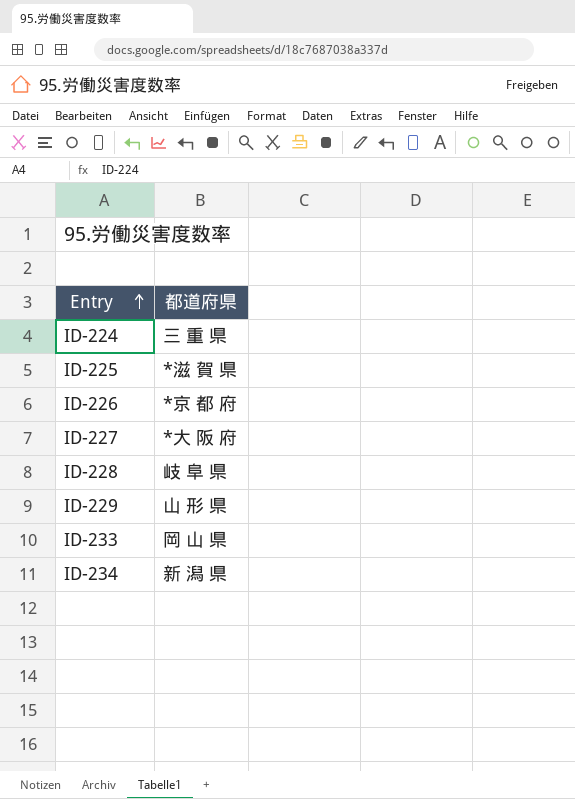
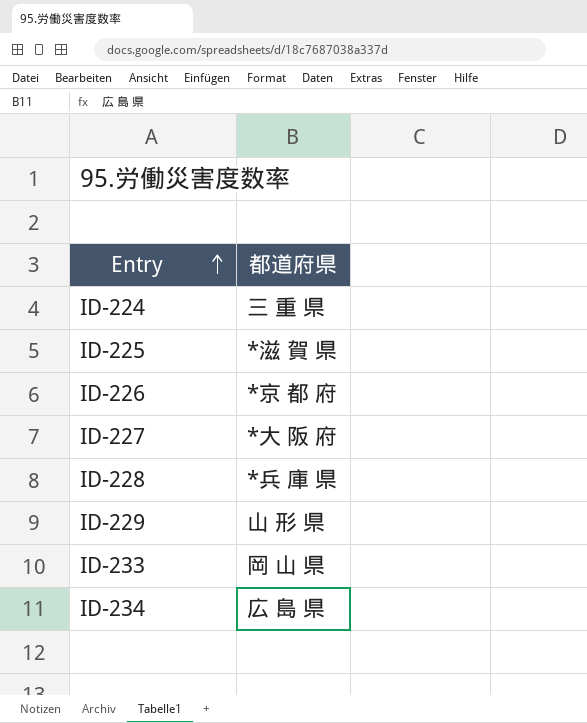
ID-228 | 都道府県: 岐 阜 県 -> *兵 庫 県
ID-234 | 都道府県: 新 潟 県 -> 広 島 県

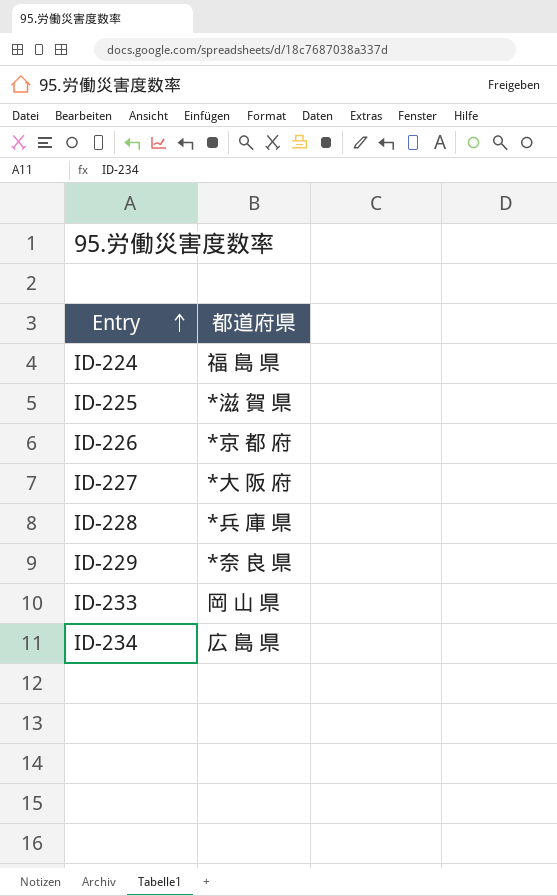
ID-224 | 都道府県: 三 重 県 -> 福 島 県
ID-229 | 都道府県: 山 形 県 -> *奈 良 県

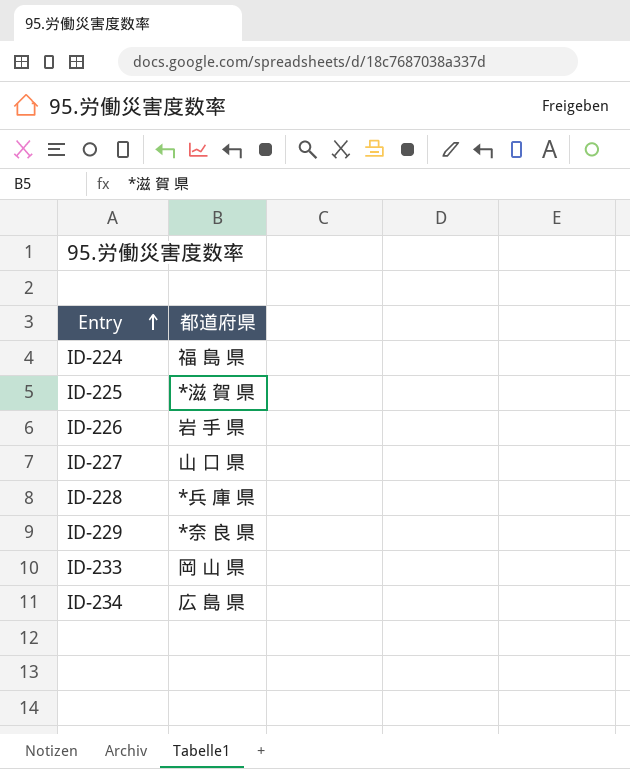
ID-226 | 都道府県: *京 都 府 -> 岩 手 県
ID-227 | 都道府県: *大 阪 府 -> 山 口 県

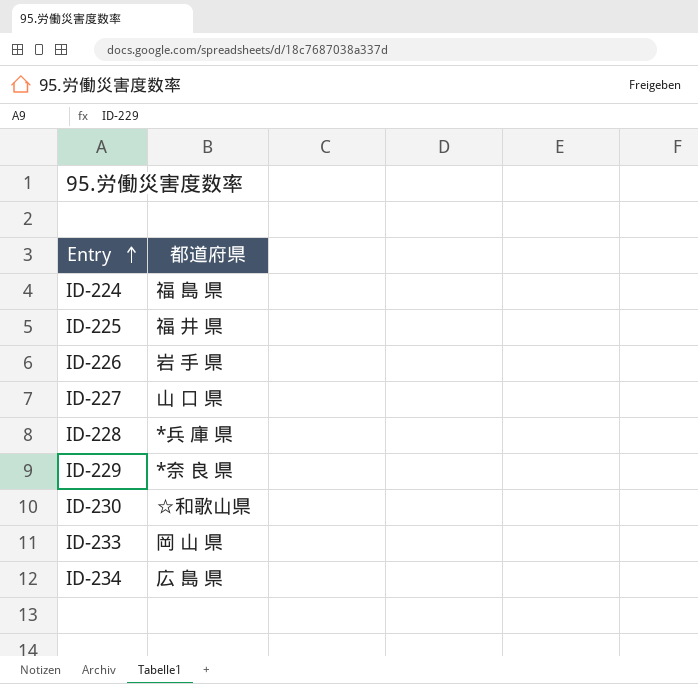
ID-225 | 都道府県: *滋 賀 県 -> 福 井 県
row ID-230: none -> ☆和歌山県

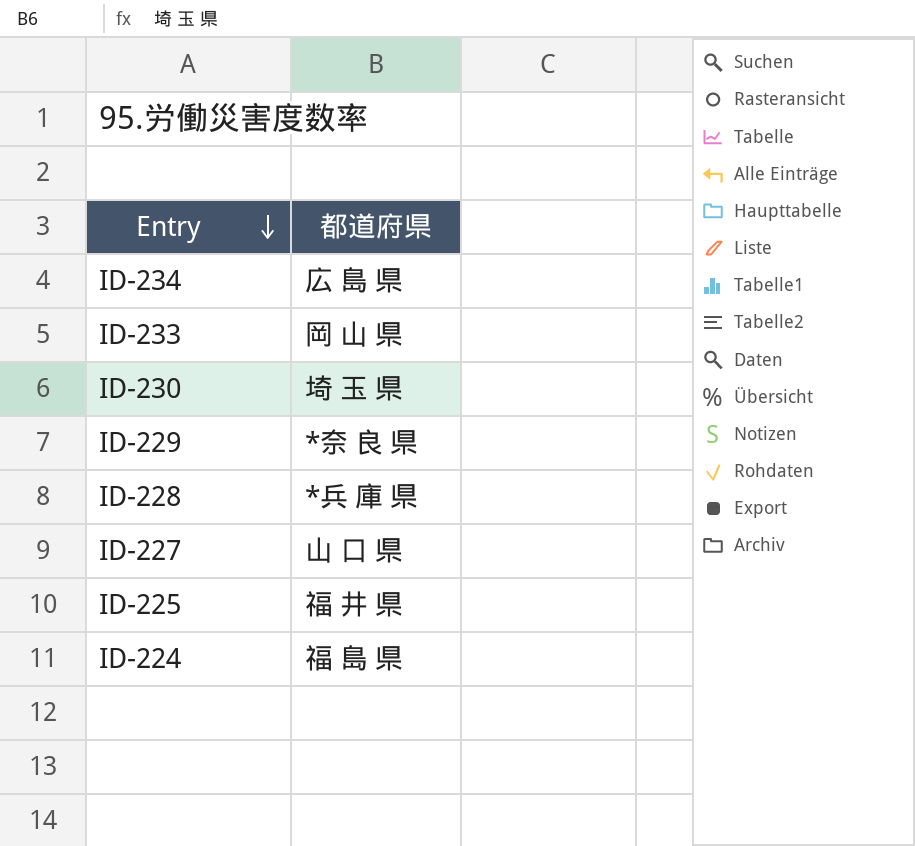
row order: Entry ascending -> Entry descending
row ID-226: 岩 手 県 -> none
ID-230 | 都道府県: ☆和歌山県 -> 埼 玉 県

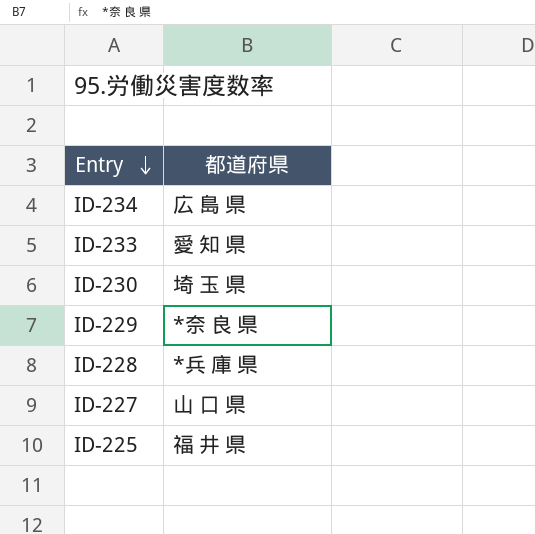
row ID-224: 福 島 県 -> none
ID-233 | 都道府県: 岡 山 県 -> 愛 知 県

